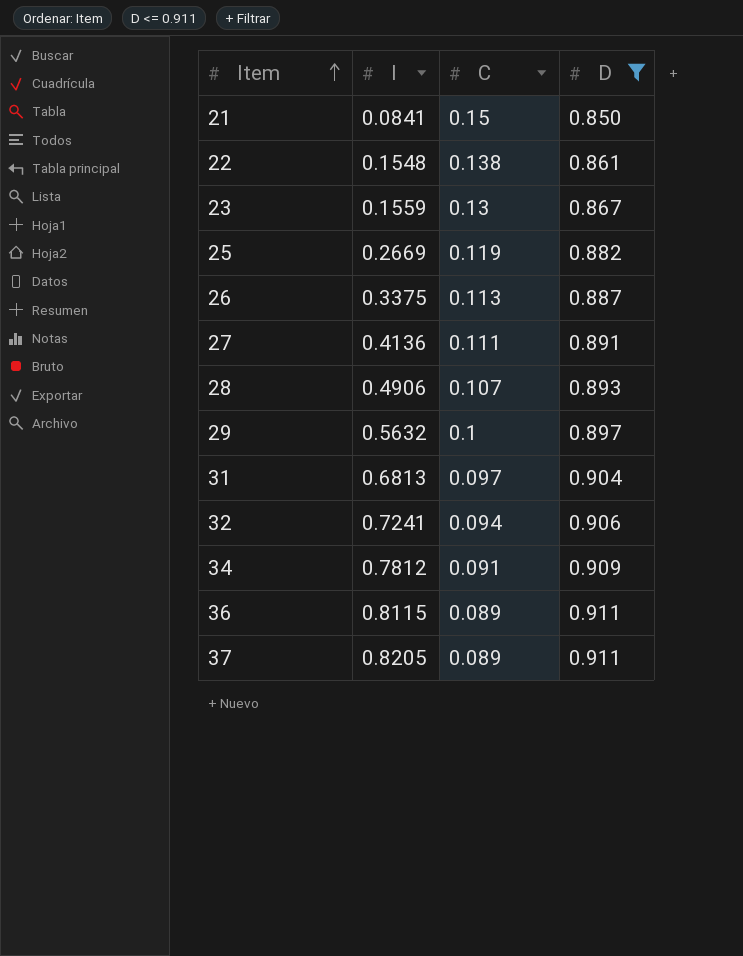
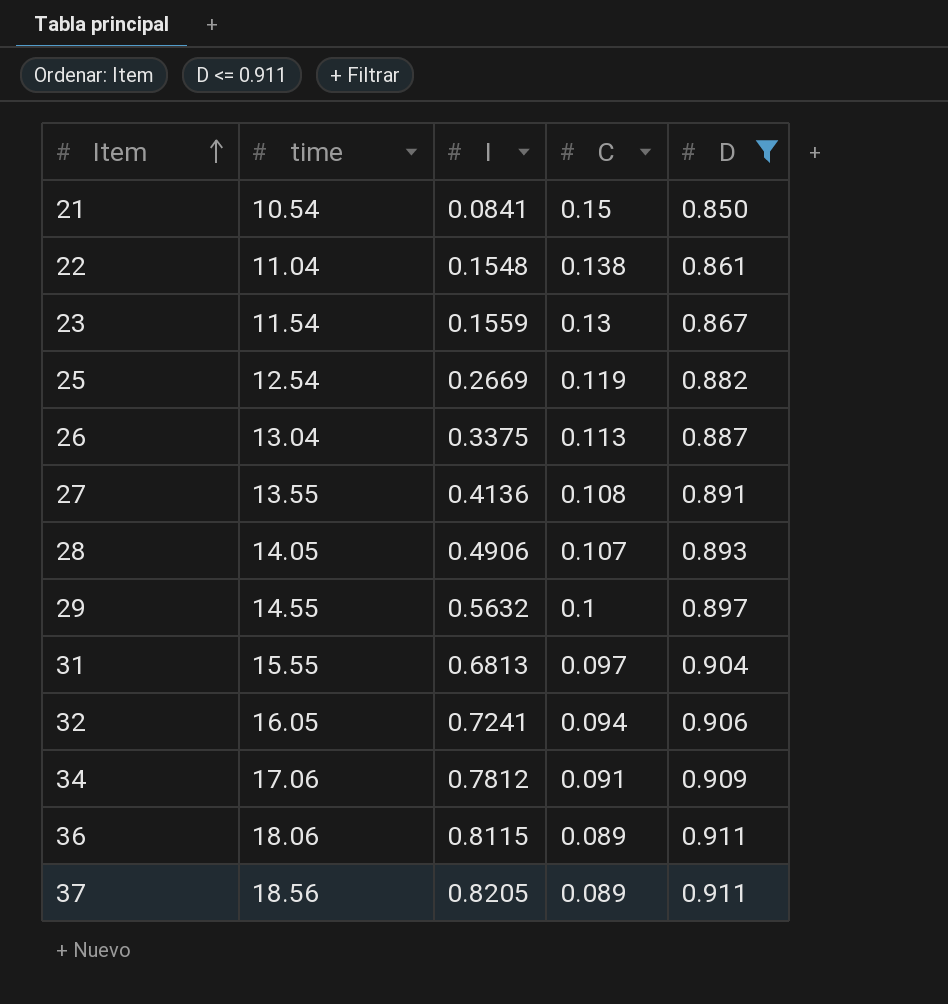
column time | position: none -> 2
27 | C: 0.111 -> 0.108

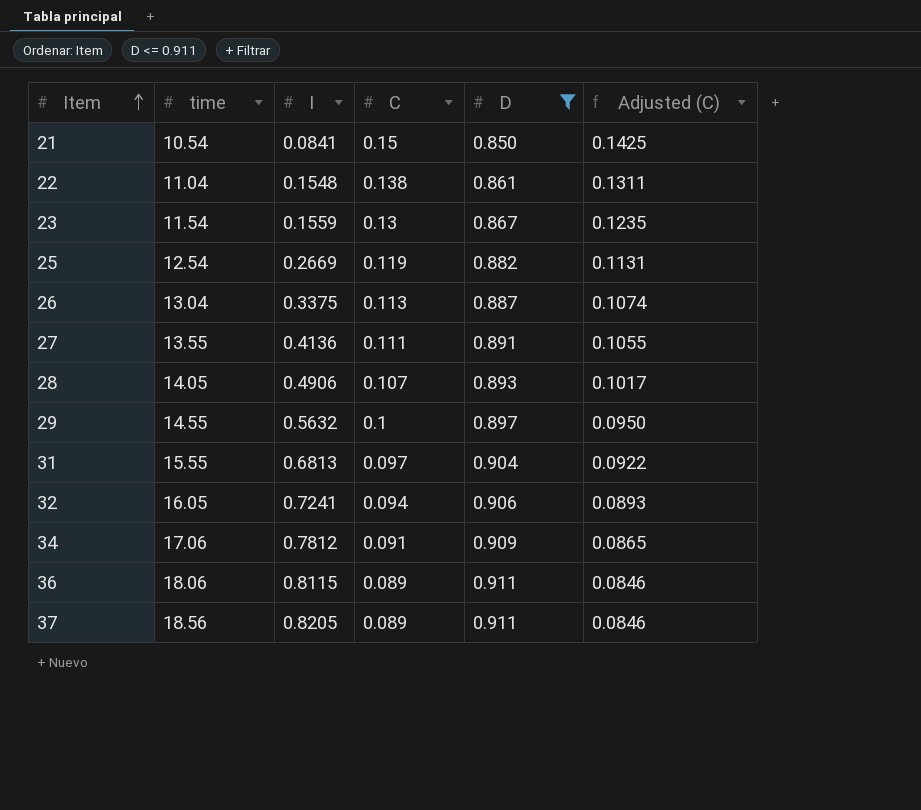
column Adjusted (C) | formula: none -> [C] * 0.95
27 | C: 0.108 -> 0.111

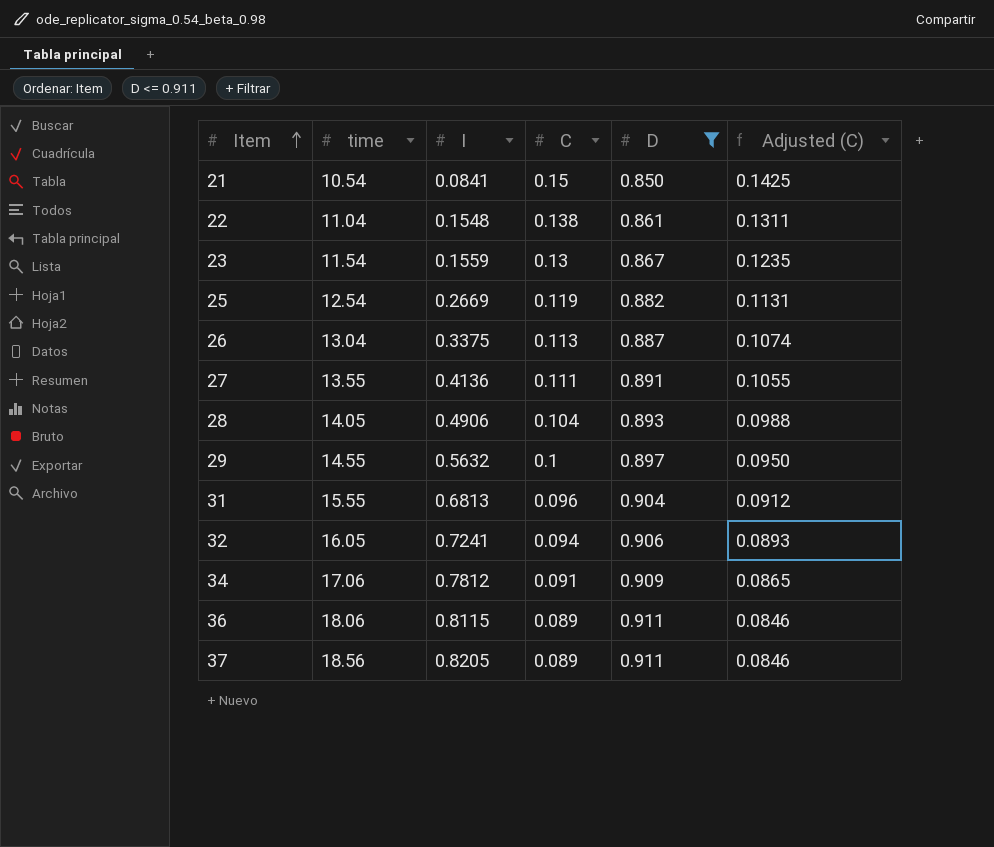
28 | C: 0.107 -> 0.104
28 | Adjusted (C): 0.1017 -> 0.0988
31 | C: 0.097 -> 0.096
31 | Adjusted (C): 0.0922 -> 0.0912

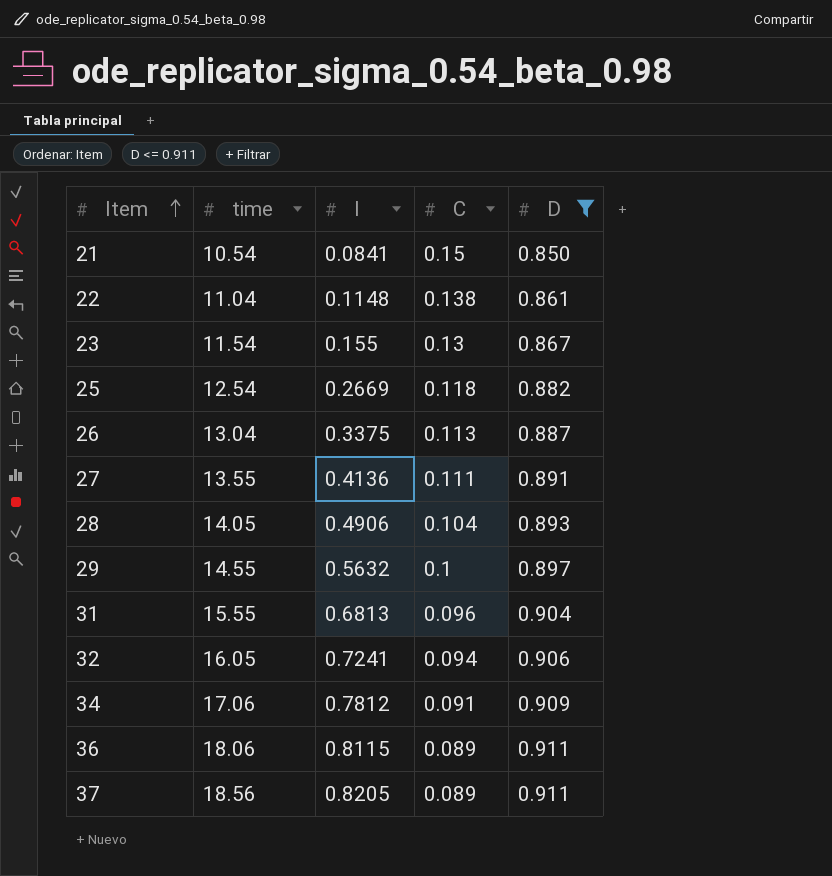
column Adjusted (C) | formula: [C] * 0.95 -> none
22 | I: 0.1548 -> 0.1148
23 | I: 0.1559 -> 0.155
25 | C: 0.119 -> 0.118

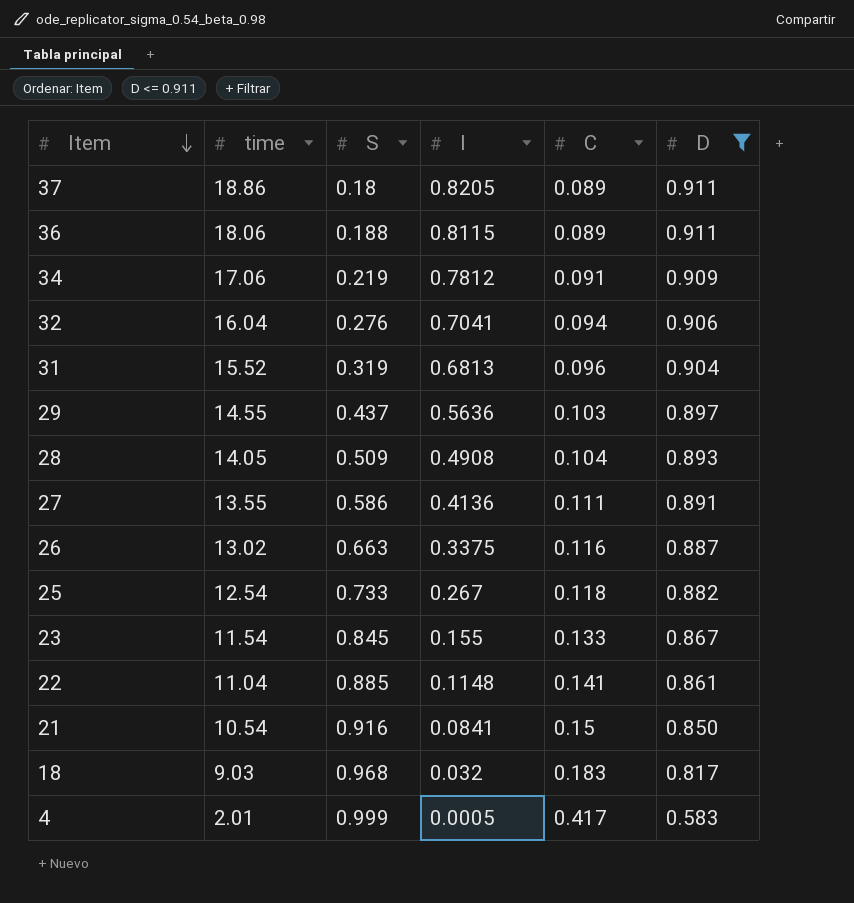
row order: Item ascending -> Item descending
column S | position: none -> 3
37 | time: 18.56 -> 18.86
32 | time: 16.05 -> 16.04
32 | I: 0.7241 -> 0.7041
31 | time: 15.55 -> 15.52
29 | I: 0.5632 -> 0.5636
29 | C: 0.1 -> 0.103
28 | I: 0.4906 -> 0.4908
26 | time: 13.04 -> 13.02
26 | C: 0.113 -> 0.116
25 | I: 0.2669 -> 0.267
23 | C: 0.13 -> 0.133
22 | C: 0.138 -> 0.141
row 18: none -> 9.03 | 0.968 | 0.032 | 0.183 | 0.817
row 4: none -> 2.01 | 0.999 | 0.0005 | 0.417 | 0.583

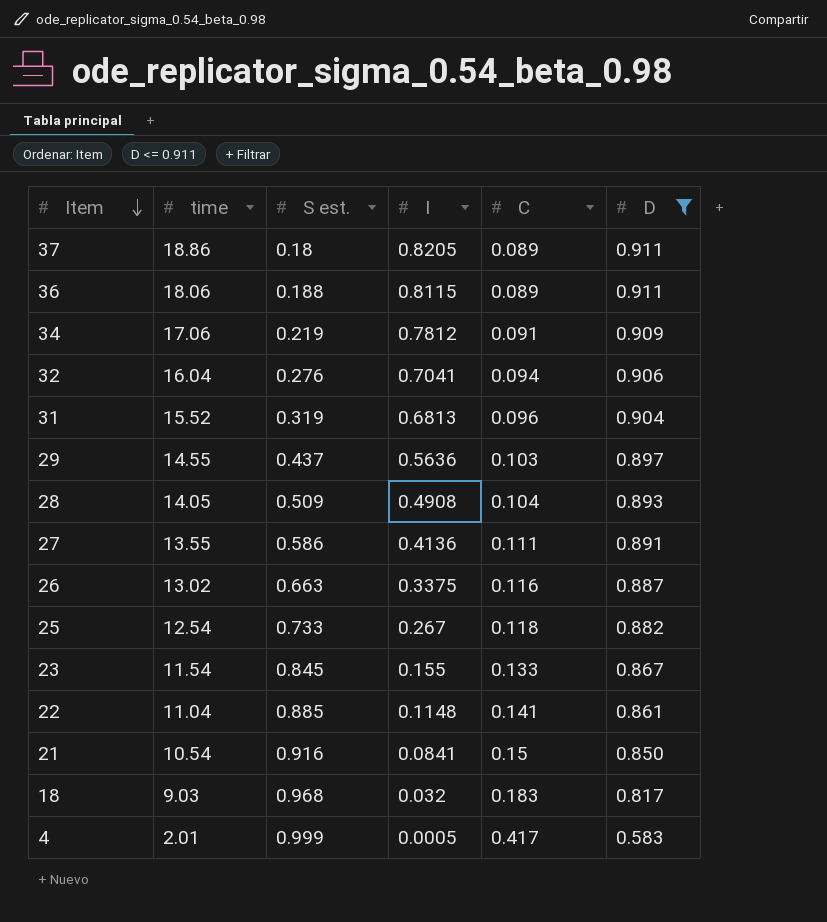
column name: S -> S est.

